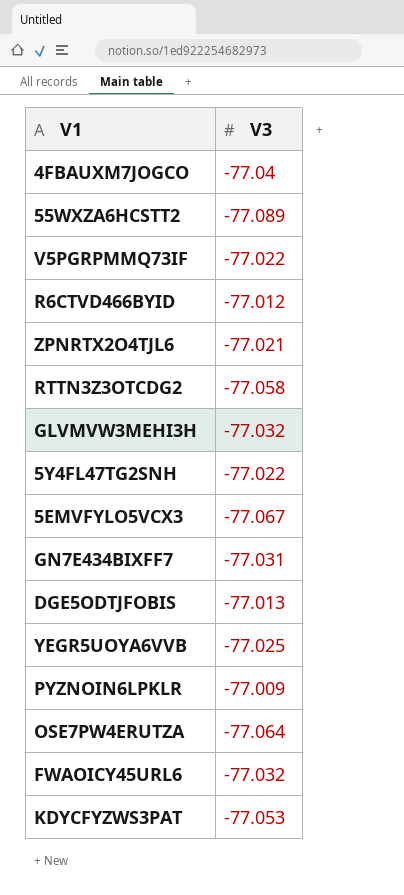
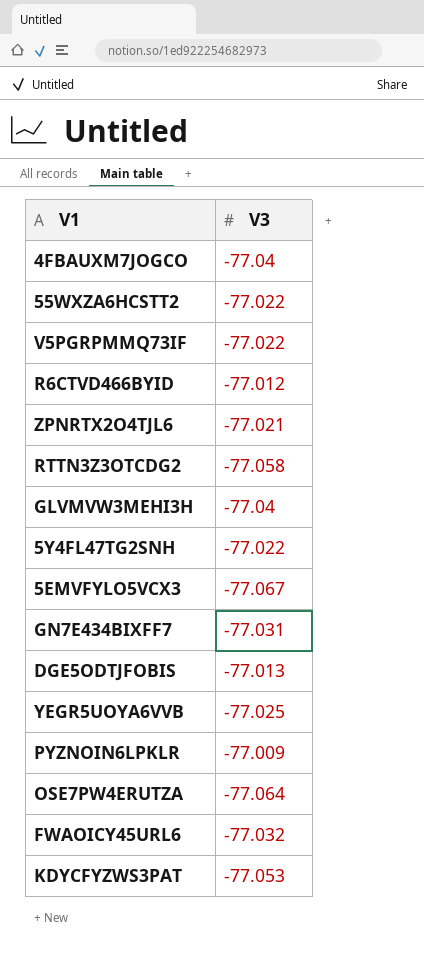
55WXZA6HCSTT2 | V3: -77.089 -> -77.022
GLVMVW3MEHI3H | V3: -77.032 -> -77.04

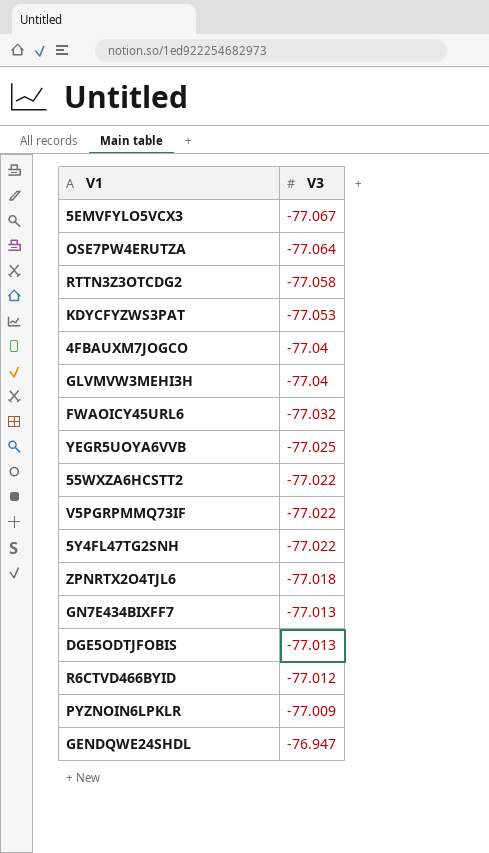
row order: none -> V3 ascending
ZPNRTX2O4TJL6 | V3: -77.021 -> -77.018
GN7E434BIXFF7 | V3: -77.031 -> -77.013
row GENDQWE24SHDL: none -> -76.947

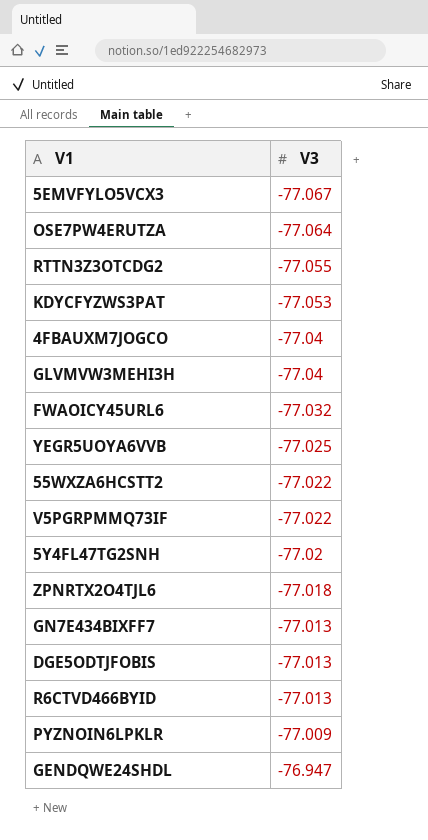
RTTN3Z3OTCDG2 | V3: -77.058 -> -77.055
5Y4FL47TG2SNH | V3: -77.022 -> -77.02
R6CTVD466BYID | V3: -77.012 -> -77.013

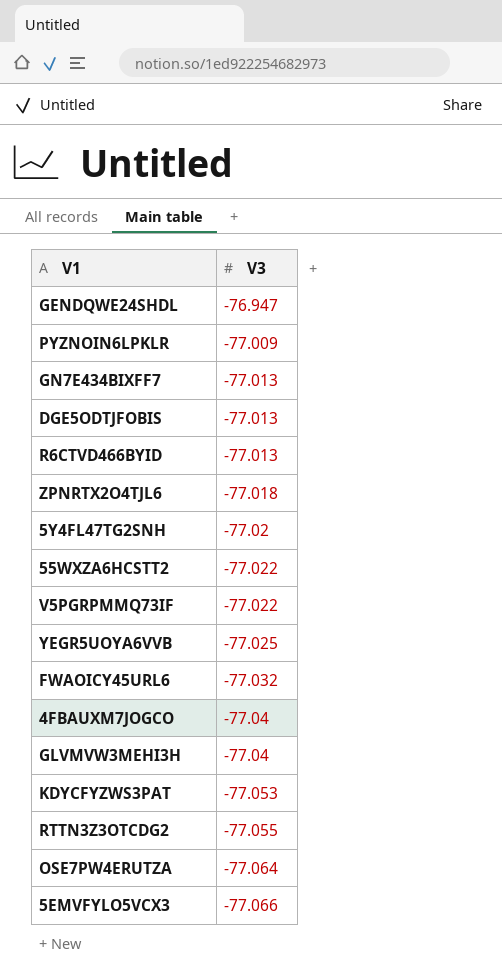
row order: V3 ascending -> V3 descending
5EMVFYLO5VCX3 | V3: -77.067 -> -77.066

